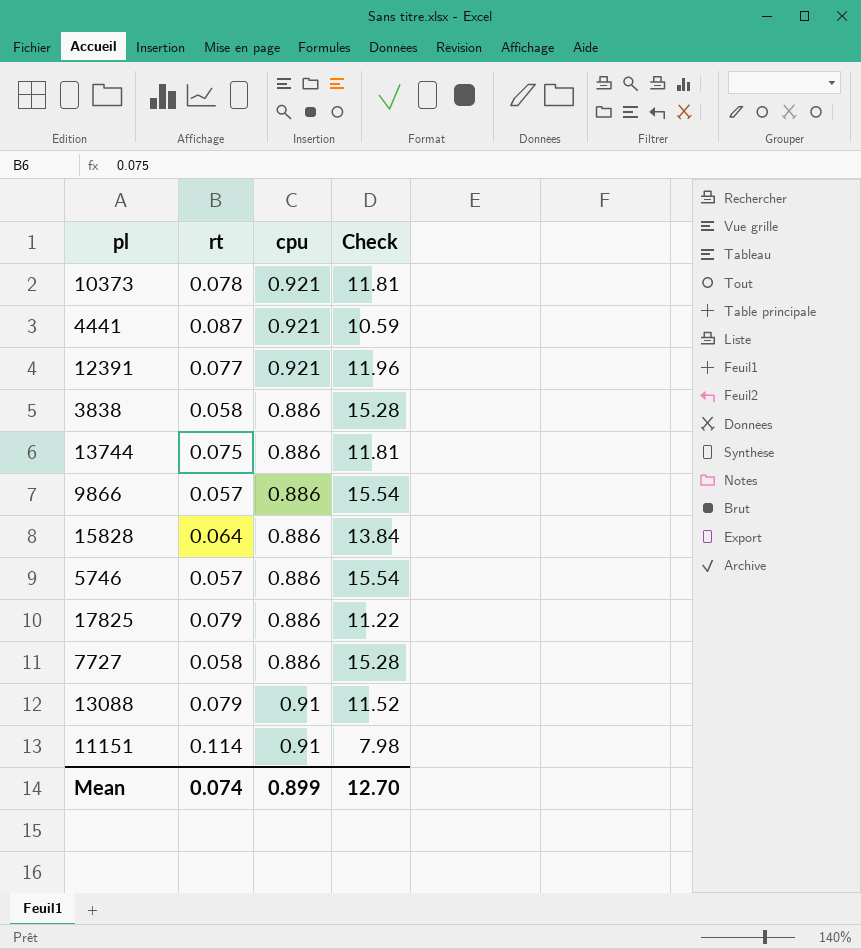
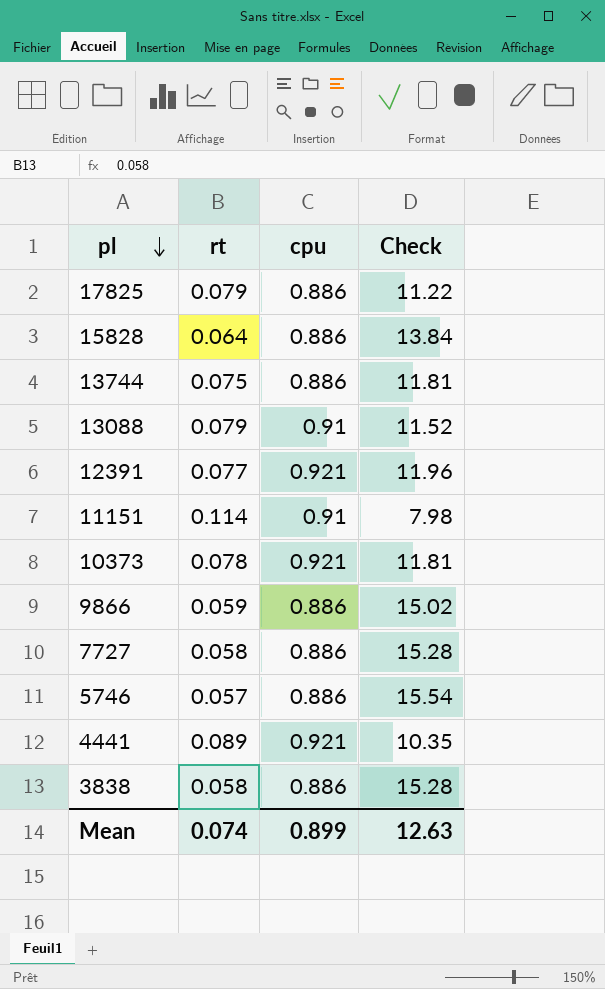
row order: none -> pl descending
9866 | rt: 0.057 -> 0.059
9866 | Check: 15.54 -> 15.02
4441 | rt: 0.087 -> 0.089
4441 | Check: 10.59 -> 10.35
Mean | Check: 12.70 -> 12.63

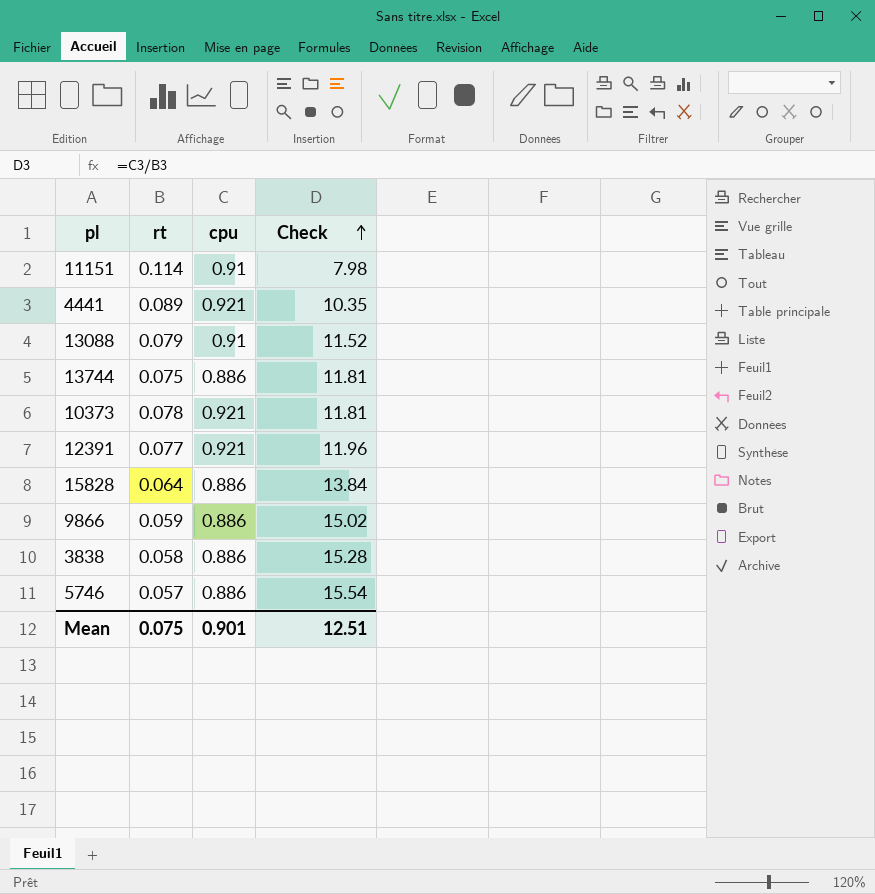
row order: pl descending -> Check ascending
row 17825: 0.079 | 0.886 | 11.22 -> none
row 7727: 0.058 | 0.886 | 15.28 -> none
Mean | rt: 0.074 -> 0.075
Mean | cpu: 0.899 -> 0.901
Mean | Check: 12.63 -> 12.51

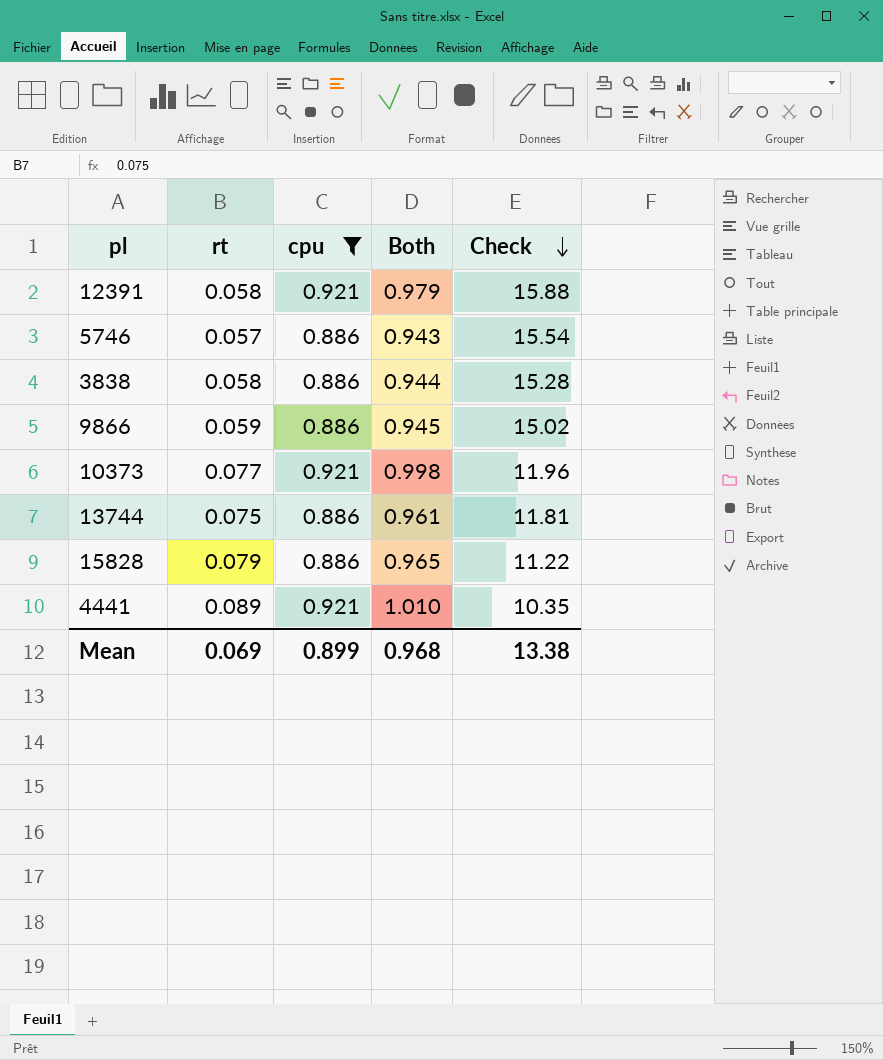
filter: none -> cpu != 0.91
row order: Check ascending -> Check descending
column Both | formula: none -> [rt] + [cpu]
12391 | rt: 0.077 -> 0.058
12391 | Check: 11.96 -> 15.88
10373 | rt: 0.078 -> 0.077
10373 | Check: 11.81 -> 11.96
15828 | rt: 0.064 -> 0.079
15828 | Check: 13.84 -> 11.22
Mean | rt: 0.075 -> 0.069
Mean | cpu: 0.901 -> 0.899
Mean | Check: 12.51 -> 13.38

